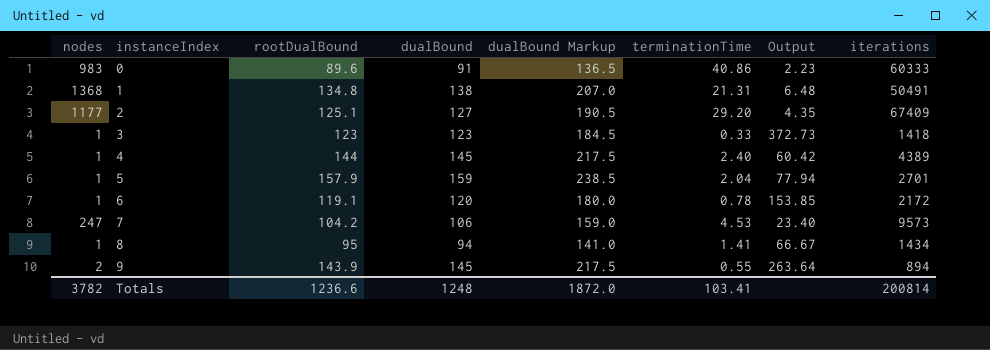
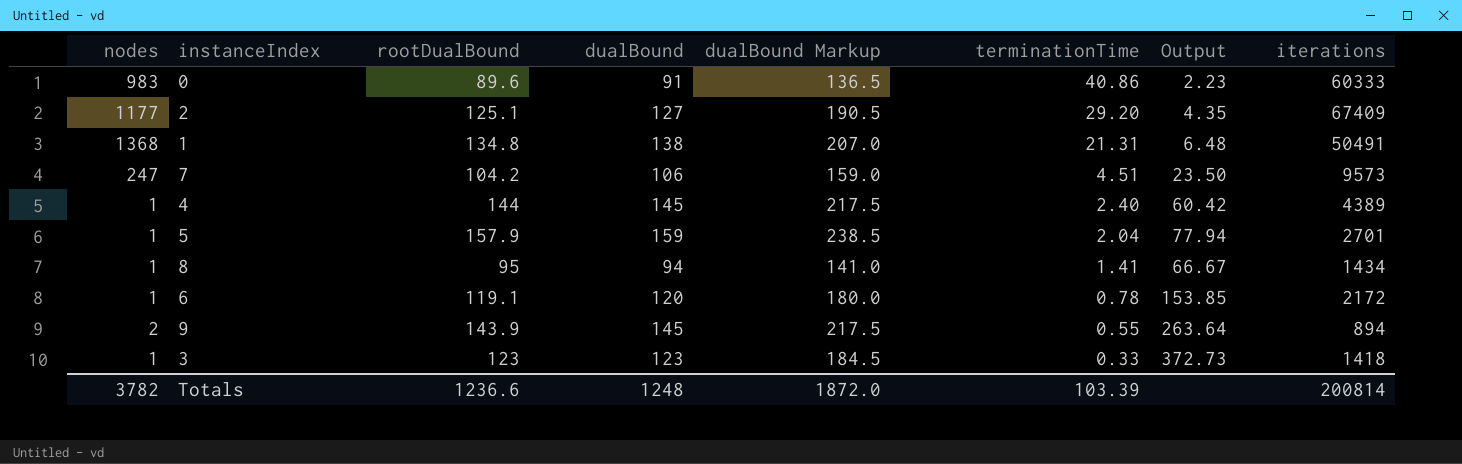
row order: instanceIndex ascending -> terminationTime descending
7 | terminationTime: 4.53 -> 4.51
7 | Output: 23.40 -> 23.50
Totals | terminationTime: 103.41 -> 103.39

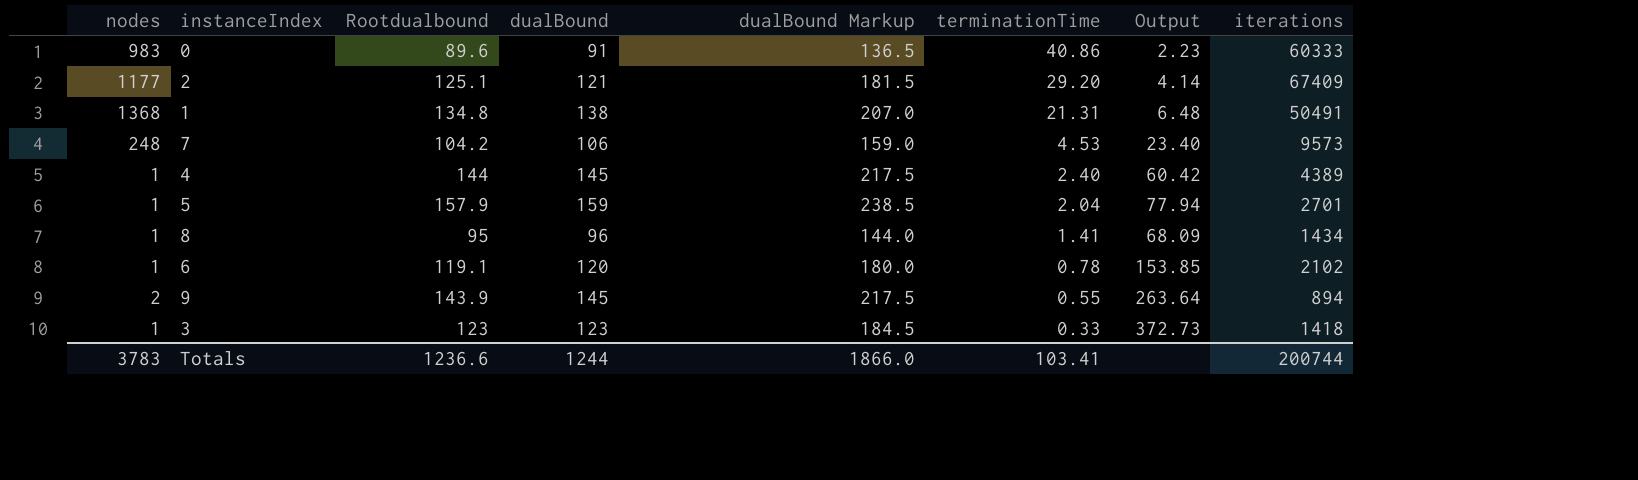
column name: rootDualBound -> Rootdualbound
2 | dualBound: 127 -> 121
2 | dualBound Markup: 190.5 -> 181.5
2 | Output: 4.35 -> 4.14
7 | nodes: 247 -> 248
7 | terminationTime: 4.51 -> 4.53
7 | Output: 23.50 -> 23.40
8 | dualBound: 94 -> 96
8 | dualBound Markup: 141.0 -> 144.0
8 | Output: 66.67 -> 68.09
6 | iterations: 2172 -> 2102
Totals | nodes: 3782 -> 3783
Totals | dualBound: 1248 -> 1244
Totals | dualBound Markup: 1872.0 -> 1866.0
Totals | terminationTime: 103.39 -> 103.41
Totals | iterations: 200814 -> 200744

